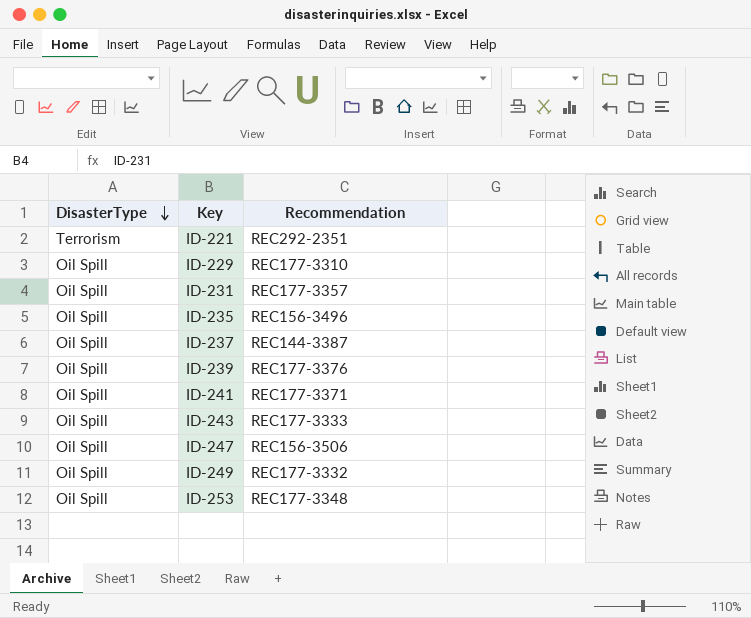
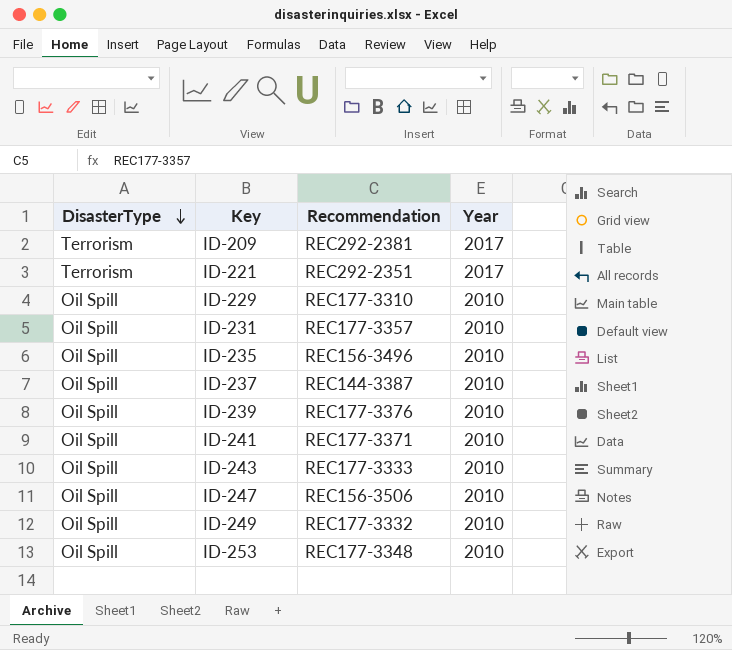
column Year | position: none -> 4
row ID-209: none -> Terrorism | REC292-2381 | 2017

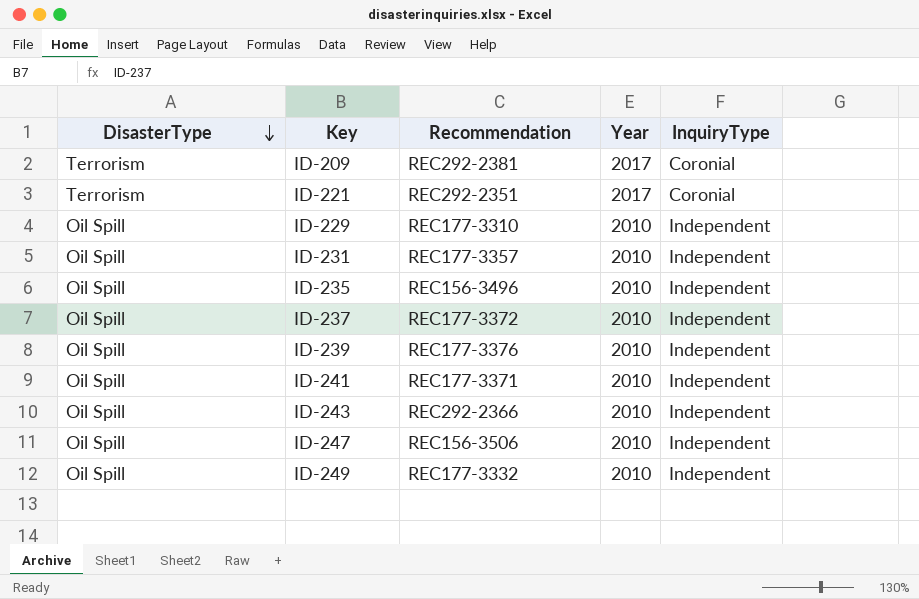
column InquiryType | position: none -> 5
row ID-253: Oil Spill | REC177-3348 | 2010 -> none
ID-237 | Recommendation: REC144-3387 -> REC177-3372
ID-243 | Recommendation: REC177-3333 -> REC292-2366

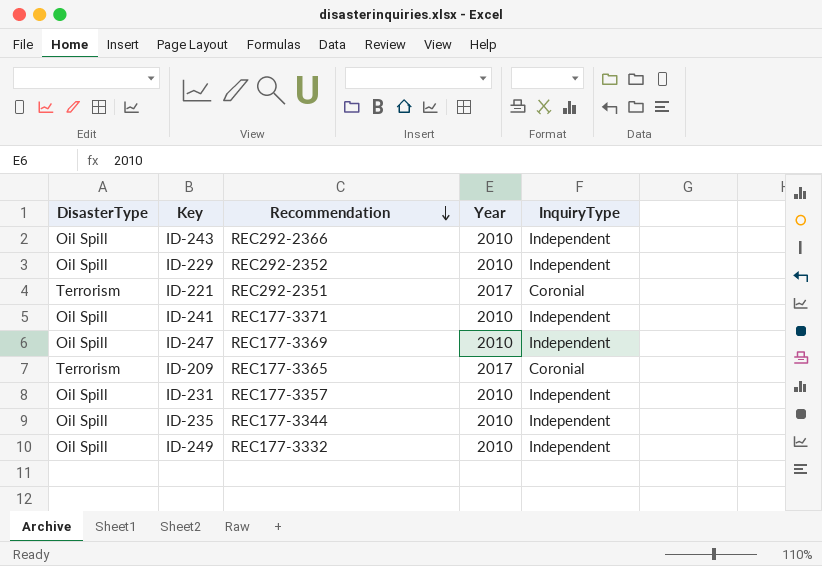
row order: DisasterType descending -> Recommendation descending
row ID-237: Oil Spill | REC177-3372 | 2010 | Independent -> none
row ID-239: Oil Spill | REC177-3376 | 2010 | Independent -> none
ID-229 | Recommendation: REC177-3310 -> REC292-2352
ID-247 | Recommendation: REC156-3506 -> REC177-3369
ID-209 | Recommendation: REC292-2381 -> REC177-3365
ID-235 | Recommendation: REC156-3496 -> REC177-3344

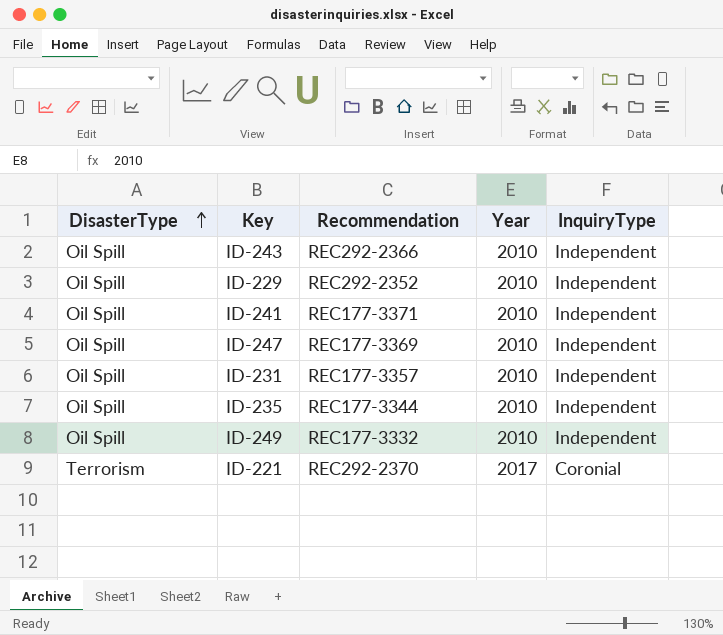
row order: Recommendation descending -> DisasterType ascending
row ID-209: Terrorism | REC177-3365 | 2017 | Coronial -> none
ID-221 | Recommendation: REC292-2351 -> REC292-2370

